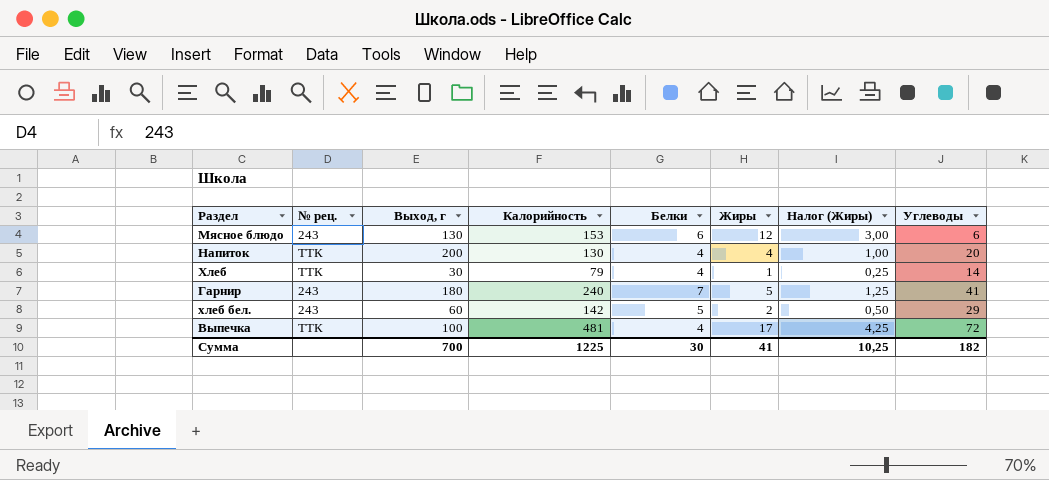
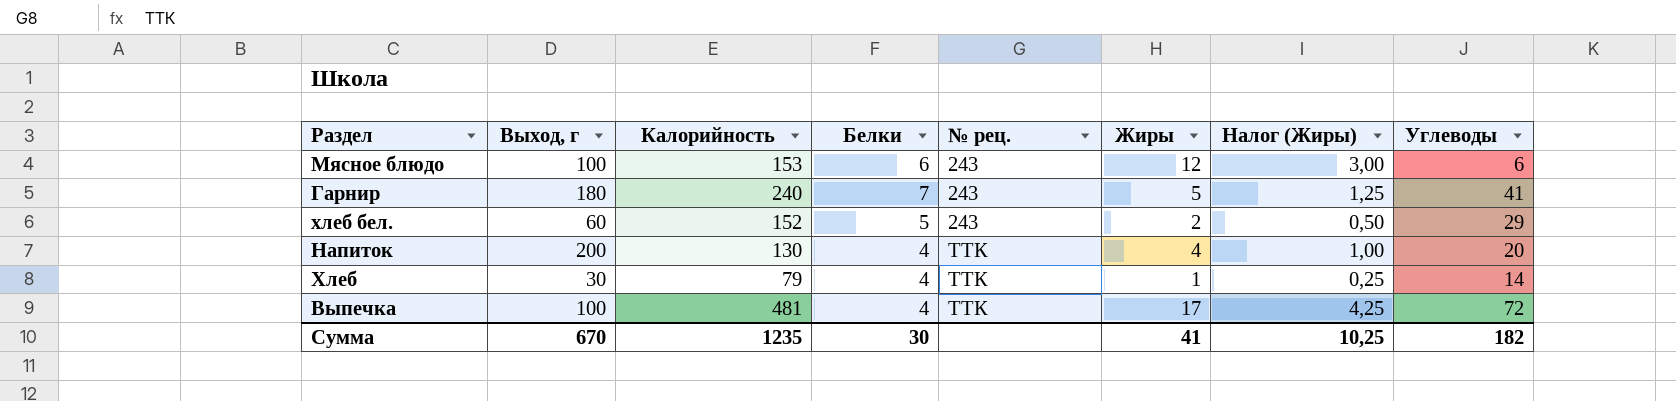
row order: none -> № рец. ascending
column № рец. | position: 2 -> 5
Мясное блюдо | Выход, г: 130 -> 100
хлеб бел. | Калорийность: 142 -> 152
Сумма | Выход, г: 700 -> 670
Сумма | Калорийность: 1225 -> 1235

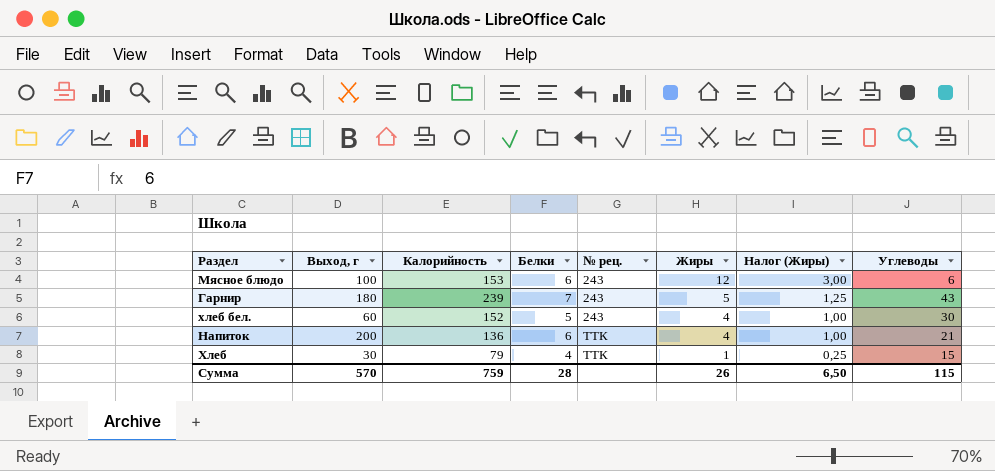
row Выпечка: 100 | 481 | 4 | ТТК | 17 | 4,25 | 72 -> none
Гарнир | Калорийность: 240 -> 239
Гарнир | Углеводы: 41 -> 43
хлеб бел. | Жиры: 2 -> 4
хлеб бел. | Налог (Жиры): 0,50 -> 1,00
хлеб бел. | Углеводы: 29 -> 30
Напиток | Калорийность: 130 -> 136
Напиток | Белки: 4 -> 6
Напиток | Углеводы: 20 -> 21
Хлеб | Углеводы: 14 -> 15
Сумма | Выход, г: 670 -> 570
Сумма | Калорийность: 1235 -> 759
Сумма | Белки: 30 -> 28
Сумма | Жиры: 41 -> 26
Сумма | Налог (Жиры): 10,25 -> 6,50
Сумма | Углеводы: 182 -> 115

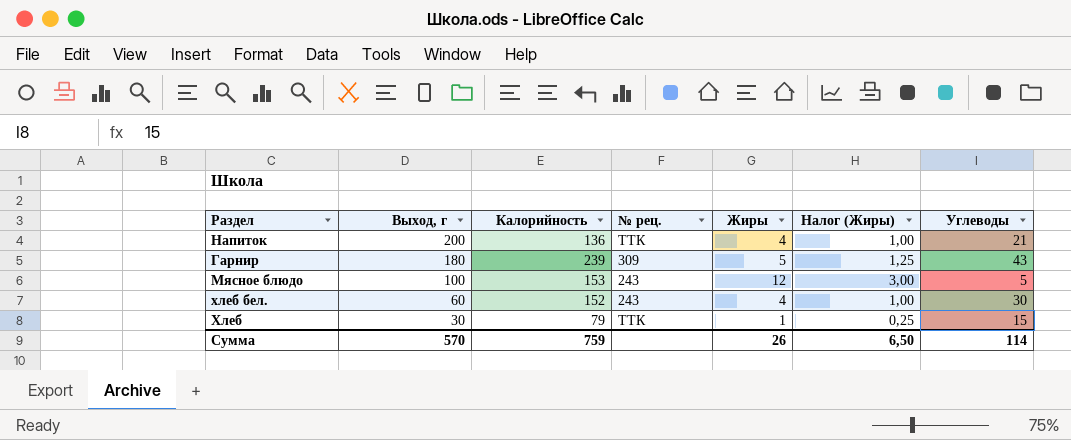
row order: № рец. ascending -> Выход, г descending
column Белки | position: 4 -> none
Гарнир | № рец.: 243 -> 309
Мясное блюдо | Углеводы: 6 -> 5
Сумма | Углеводы: 115 -> 114

